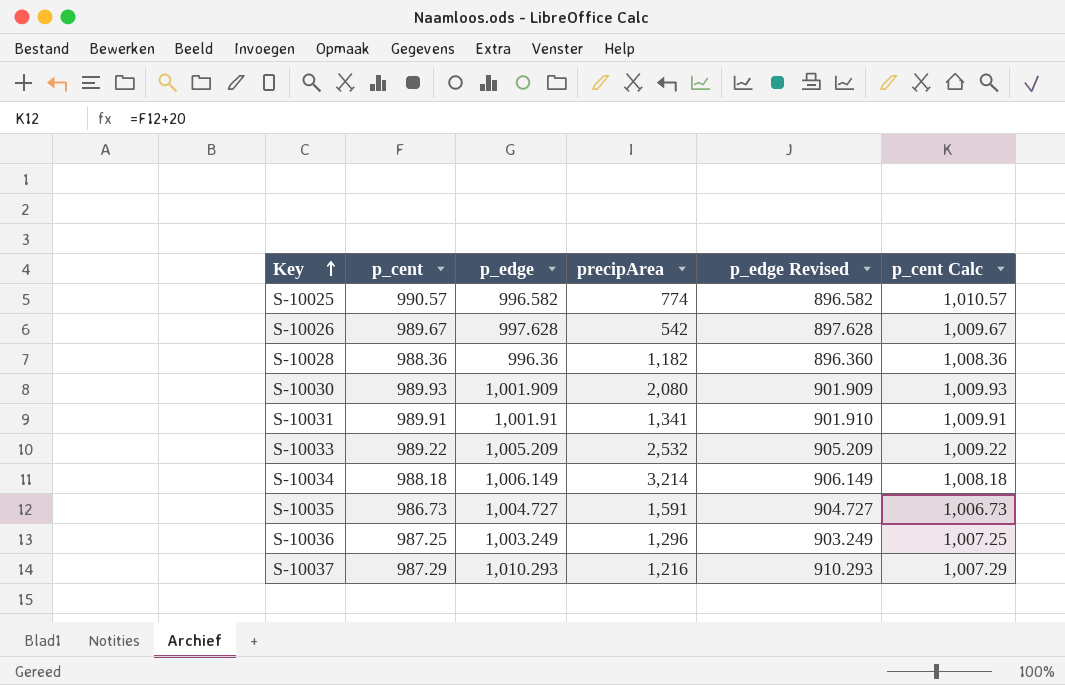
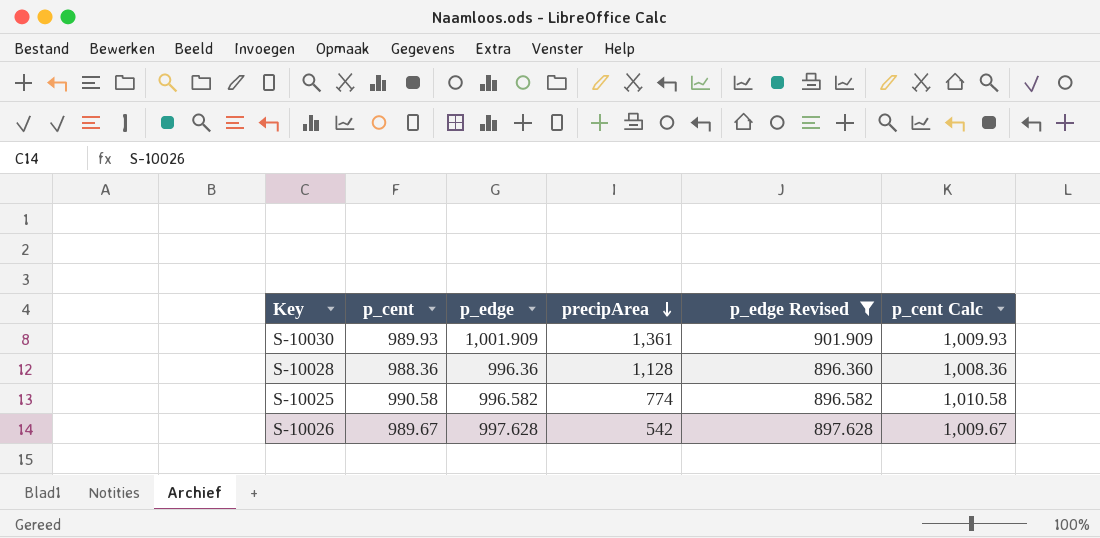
filter: none -> p_edge Revised <= 901.909
row order: Key ascending -> precipArea descending
S-10030 | precipArea: 2,080 -> 1,361
S-10028 | precipArea: 1,182 -> 1,128
S-10025 | p_cent: 990.57 -> 990.58
S-10025 | p_cent Calc: 1,010.57 -> 1,010.58

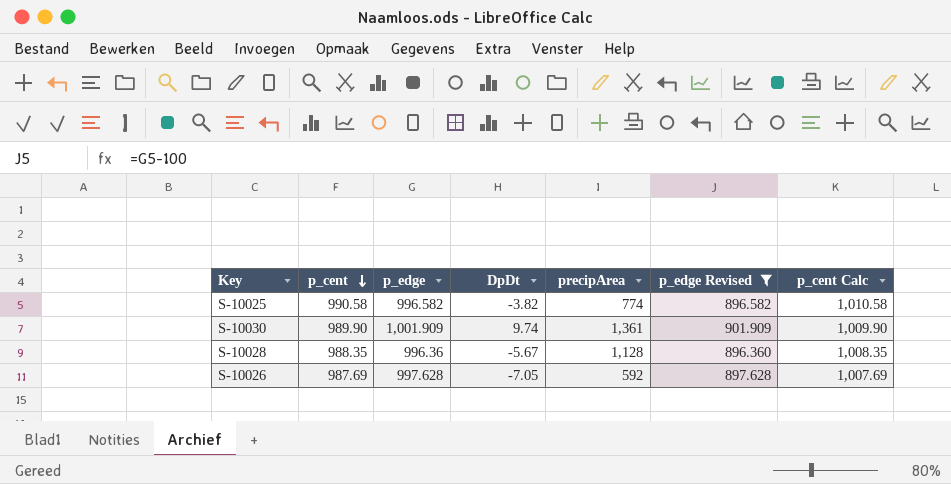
row order: precipArea descending -> p_cent descending
column DpDt | position: none -> 4
S-10030 | p_cent: 989.93 -> 989.90
S-10030 | p_cent Calc: 1,009.93 -> 1,009.90
S-10028 | p_cent: 988.36 -> 988.35
S-10028 | p_cent Calc: 1,008.36 -> 1,008.35
S-10026 | p_cent: 989.67 -> 987.69
S-10026 | precipArea: 542 -> 592
S-10026 | p_cent Calc: 1,009.67 -> 1,007.69

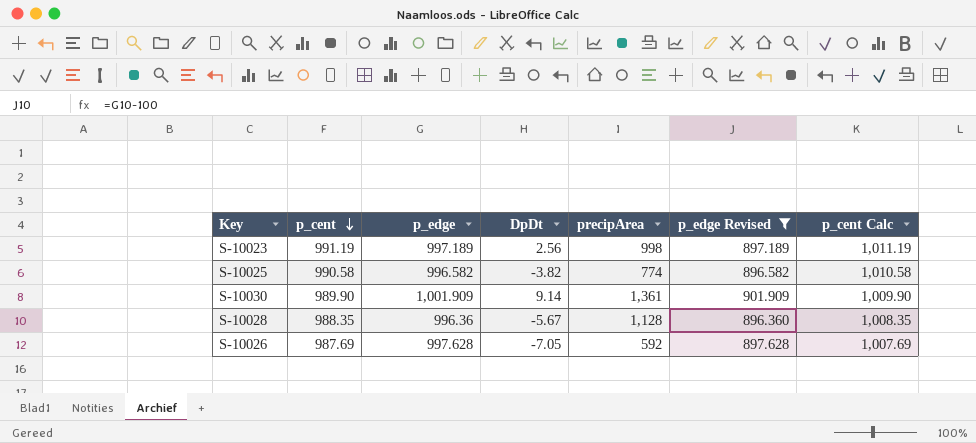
row S-10023: none -> 991.19 | 997.189 | 2.56 | 998 | 897.189 | 1,011.19
S-10030 | DpDt: 9.74 -> 9.14

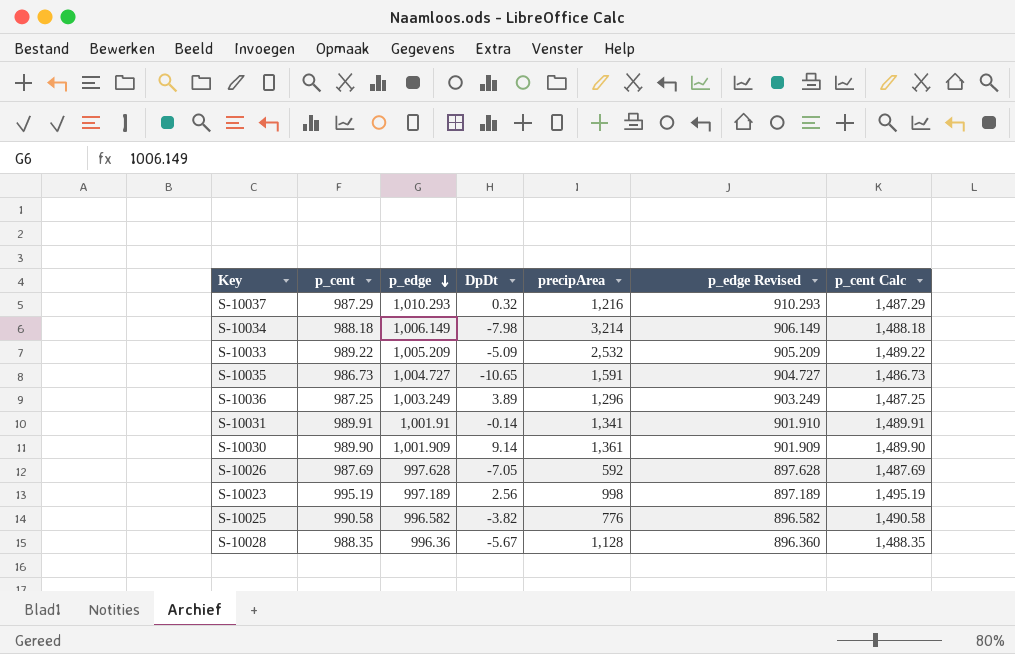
filter: p_edge Revised <= 901.909 -> none
row order: p_cent descending -> p_edge descending
column p_cent Calc | formula: [p_cent] + 20 -> [p_cent] + 500
S-10023 | p_cent: 991.19 -> 995.19
S-10025 | precipArea: 774 -> 776

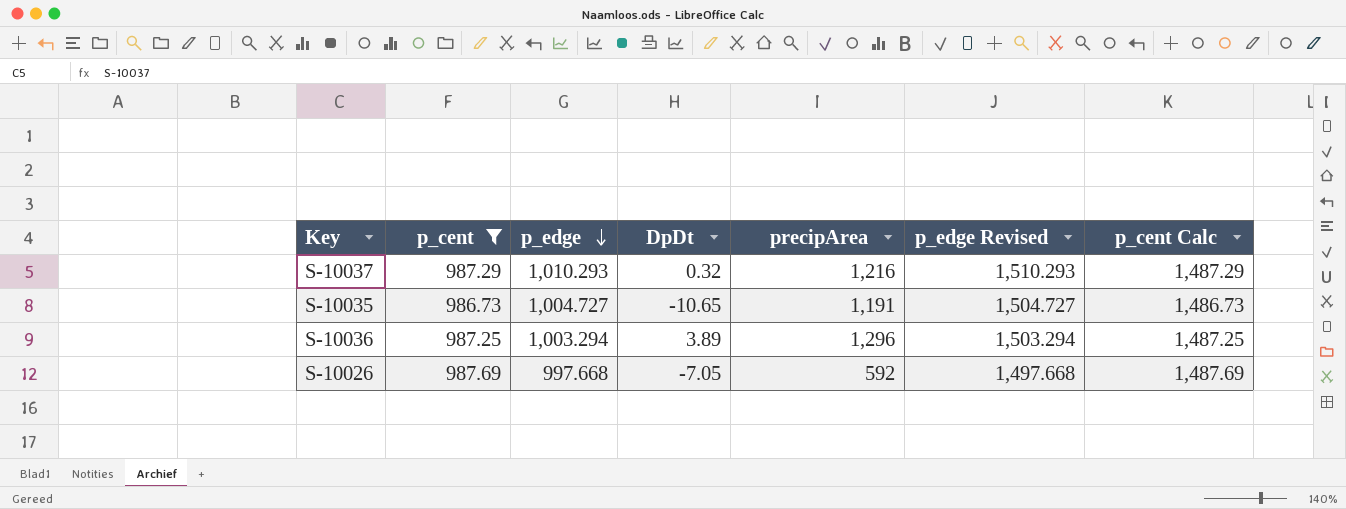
filter: none -> p_cent <= 987.69
column p_edge Revised | formula: [p_edge] - 100 -> [p_edge] + 500
S-10035 | precipArea: 1,591 -> 1,191
S-10036 | p_edge: 1,003.249 -> 1,003.294
S-10026 | p_edge: 997.628 -> 997.668

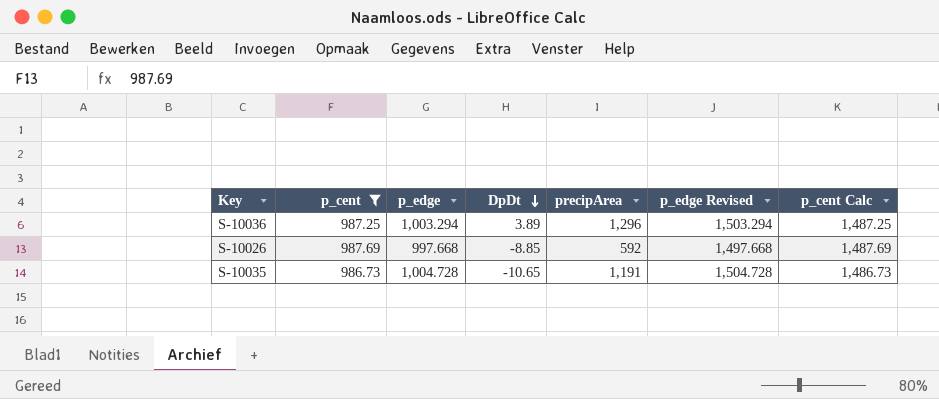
row order: p_edge descending -> DpDt descending
row S-10037: 987.29 | 1,010.293 | 0.32 | 1,216 | 1,510.293 | 1,487.29 -> none
S-10026 | DpDt: -7.05 -> -8.85
S-10035 | p_edge: 1,004.727 -> 1,004.728
S-10035 | p_edge Revised: 1,504.727 -> 1,504.728

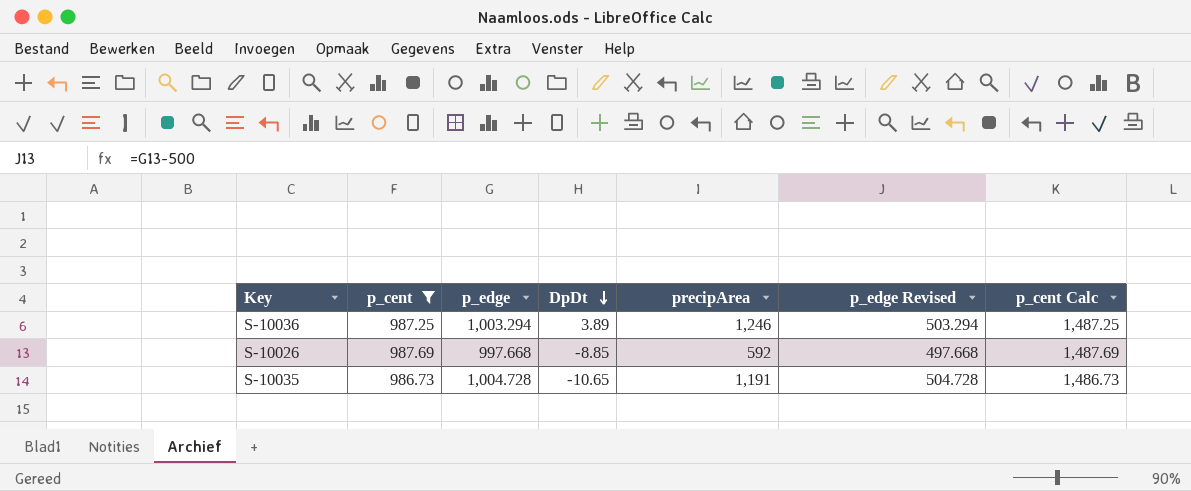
column p_edge Revised | formula: [p_edge] + 500 -> [p_edge] - 500
S-10036 | precipArea: 1,296 -> 1,246

